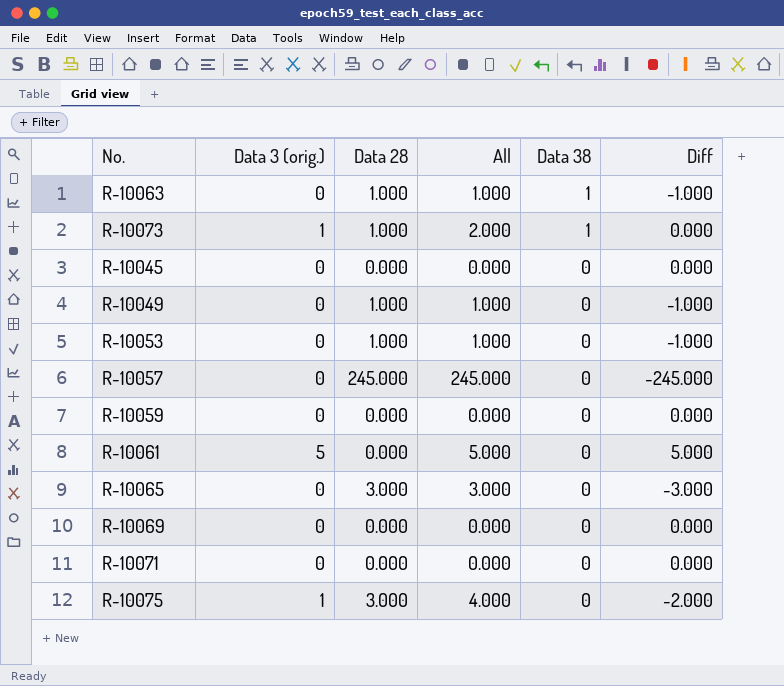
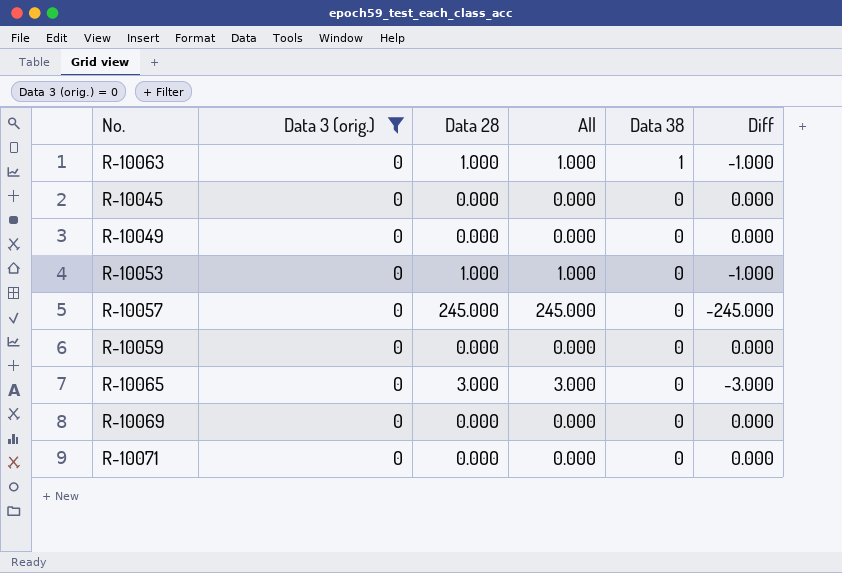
filter: none -> Data 3 (orig.) = 0
R-10049 | Data 28: 1.000 -> 0.000
R-10049 | All: 1.000 -> 0.000
R-10049 | Diff: -1.000 -> 0.000

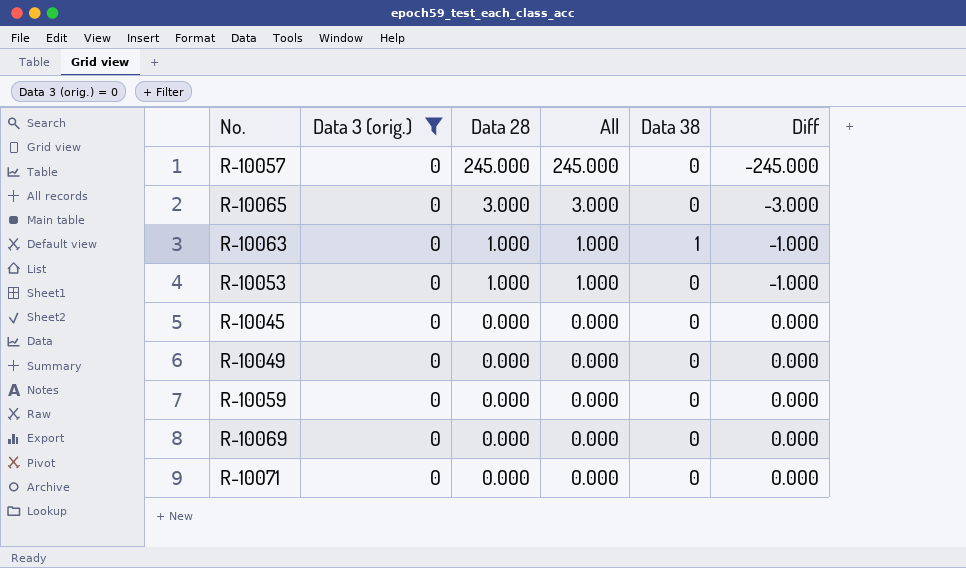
row order: Data 38 descending -> Data 28 descending

